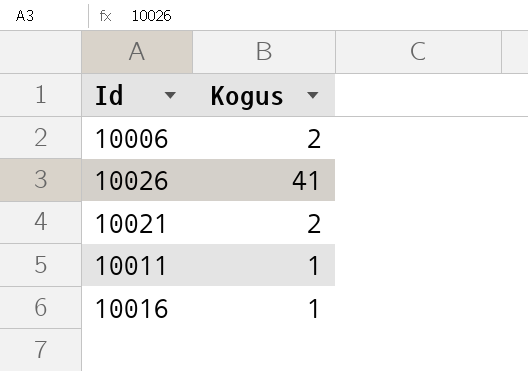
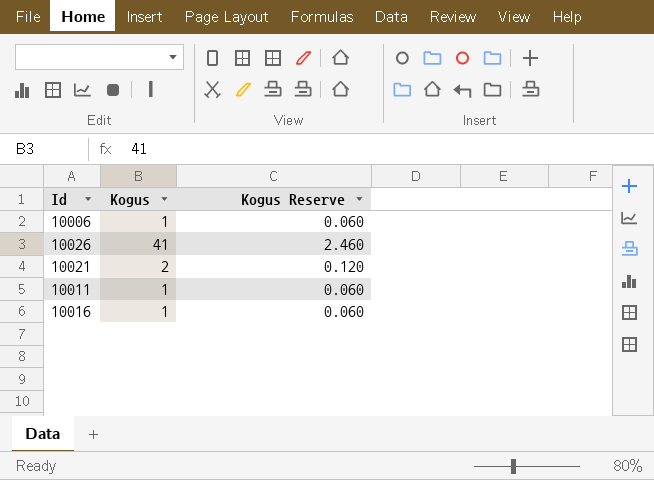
column Kogus Reserve | formula: none -> [Kogus] * 0.06
10006 | Kogus: 2 -> 1

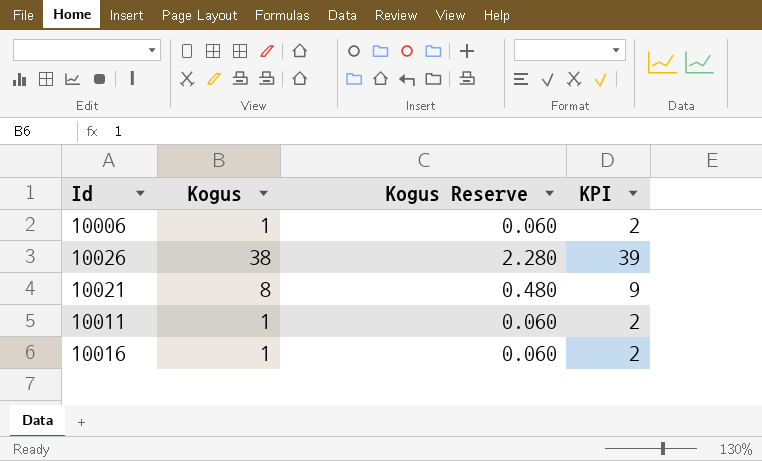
column KPI | formula: none -> [Kogus] + 1
10026 | Kogus: 41 -> 38
10026 | Kogus Reserve: 2.460 -> 2.280
10021 | Kogus: 2 -> 8
10021 | Kogus Reserve: 0.120 -> 0.480

